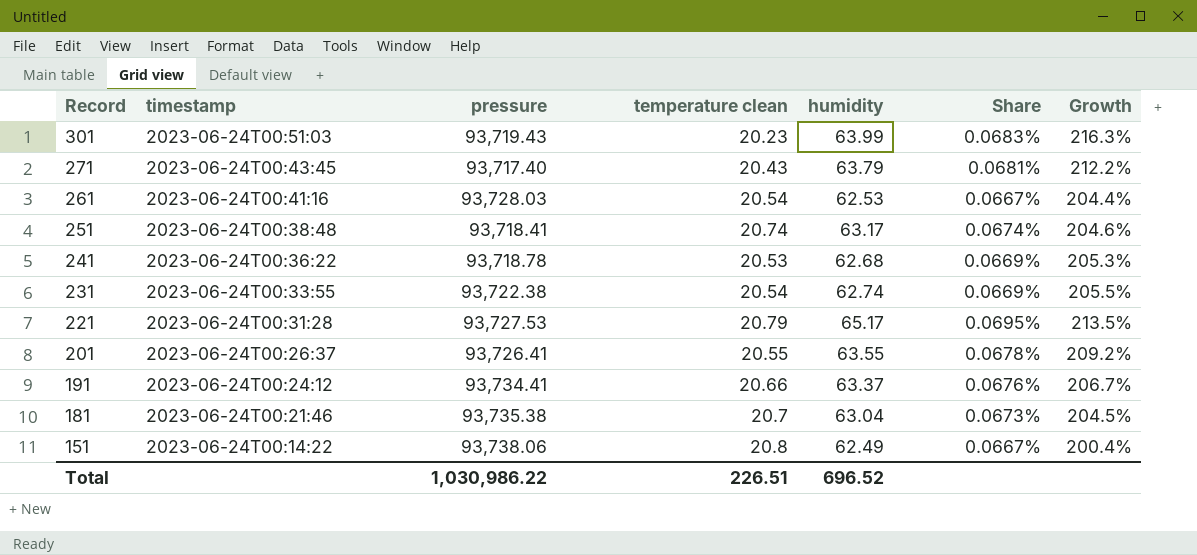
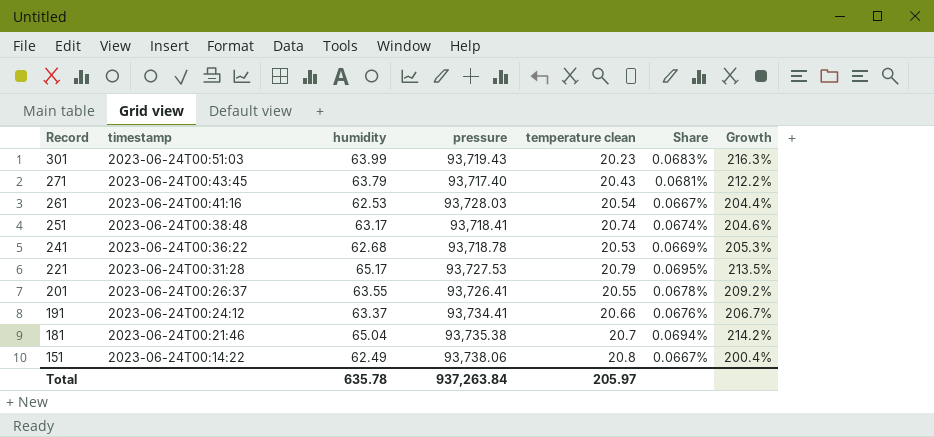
column humidity | position: 5 -> 3
row 231: 2023-06-24T00:33:55 | 93,722.38 | 20.54 | 62.74 | 0.0669% | 205.5% -> none
181 | humidity: 63.04 -> 65.04
181 | Share: 0.0673% -> 0.0694%
181 | Growth: 204.5% -> 214.2%
Total | humidity: 696.52 -> 635.78
Total | pressure: 1,030,986.22 -> 937,263.84
Total | temperature clean: 226.51 -> 205.97

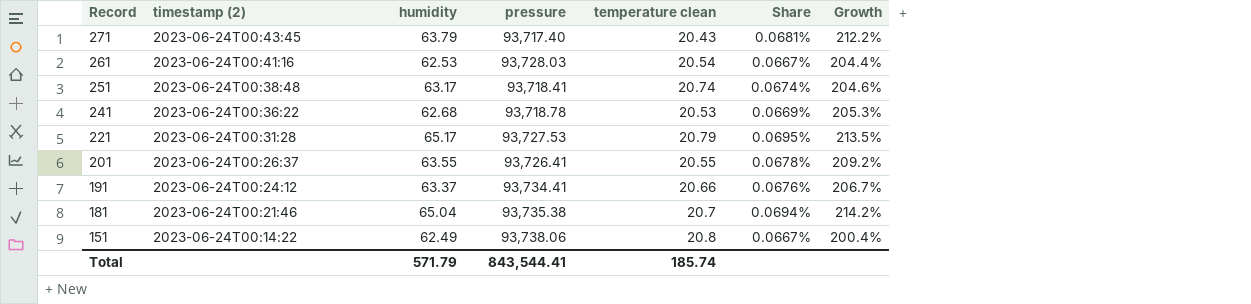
column name: timestamp -> timestamp (2)
row 301: 2023-06-24T00:51:03 | 63.99 | 93,719.43 | 20.23 | 0.0683% | 216.3% -> none
Total | humidity: 635.78 -> 571.79
Total | pressure: 937,263.84 -> 843,544.41
Total | temperature clean: 205.97 -> 185.74

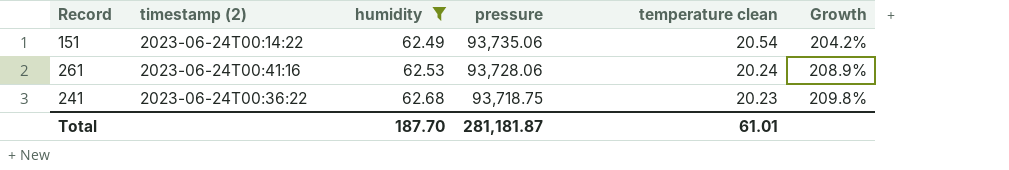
filter: none -> humidity <= 62.68
row order: Record descending -> humidity ascending
column Share | formula: [humidity] / [pressure] -> none
151 | pressure: 93,738.06 -> 93,735.06
151 | temperature clean: 20.8 -> 20.54
151 | Growth: 200.4% -> 204.2%
261 | pressure: 93,728.03 -> 93,728.06
261 | temperature clean: 20.54 -> 20.24
261 | Growth: 204.4% -> 208.9%
241 | pressure: 93,718.78 -> 93,718.75
241 | temperature clean: 20.53 -> 20.23
241 | Growth: 205.3% -> 209.8%
Total | humidity: 571.79 -> 187.70
Total | pressure: 843,544.41 -> 281,181.87
Total | temperature clean: 185.74 -> 61.01

